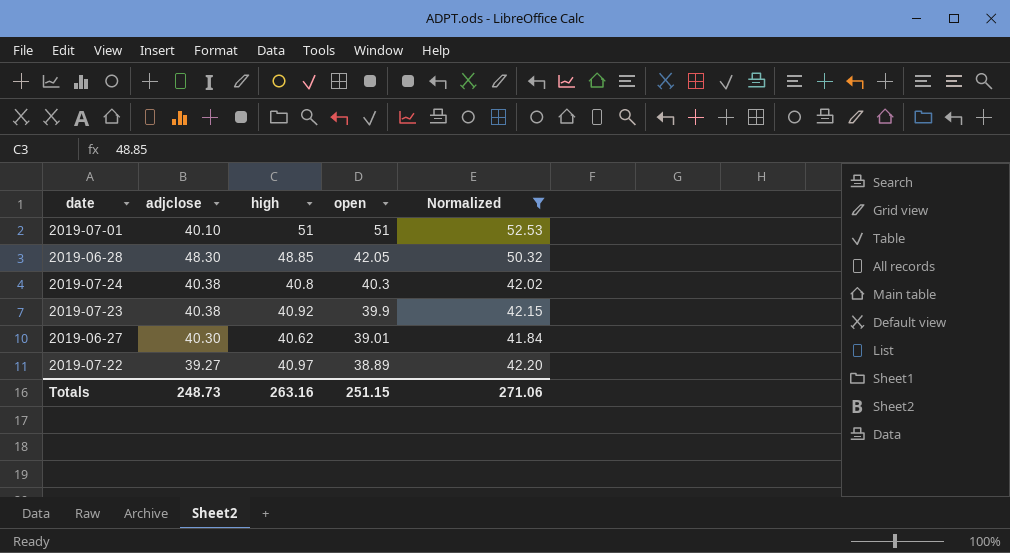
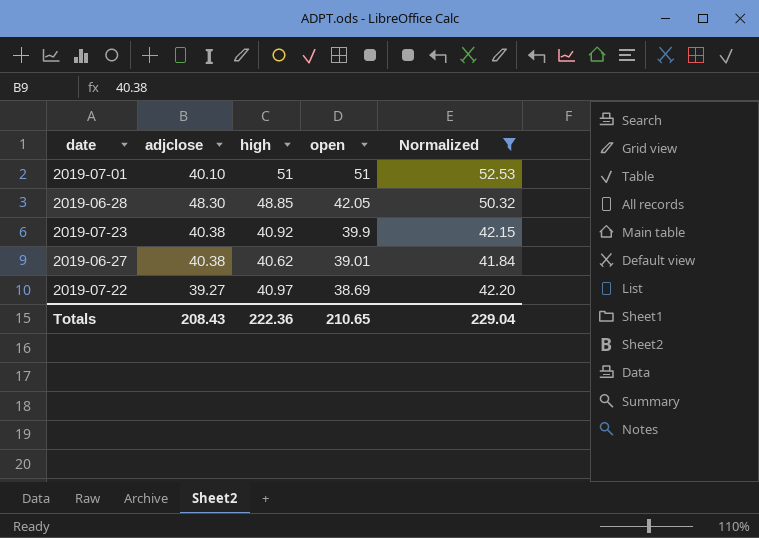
row 2019-07-24: 40.38 | 40.8 | 40.3 | 42.02 -> none
2019-06-27 | adjclose: 40.30 -> 40.38
2019-07-22 | open: 38.89 -> 38.69
Totals | adjclose: 248.73 -> 208.43
Totals | high: 263.16 -> 222.36
Totals | open: 251.15 -> 210.65
Totals | Normalized: 271.06 -> 229.04

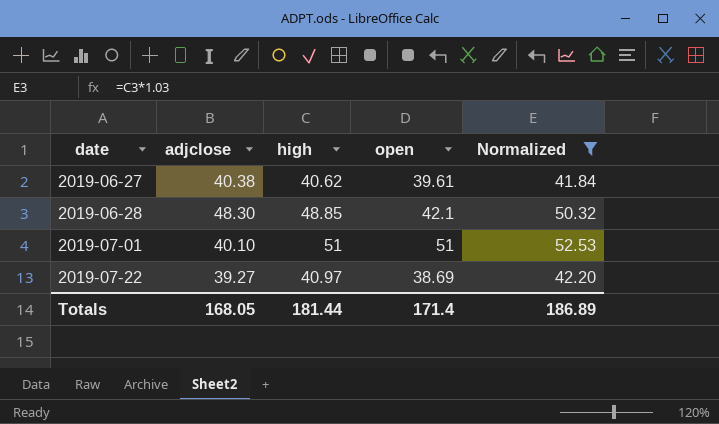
row order: open descending -> date ascending
row 2019-07-23: 40.38 | 40.92 | 39.9 | 42.15 -> none
2019-06-27 | open: 39.01 -> 39.61
2019-06-28 | open: 42.05 -> 42.1
Totals | adjclose: 208.43 -> 168.05
Totals | high: 222.36 -> 181.44
Totals | open: 210.65 -> 171.4
Totals | Normalized: 229.04 -> 186.89

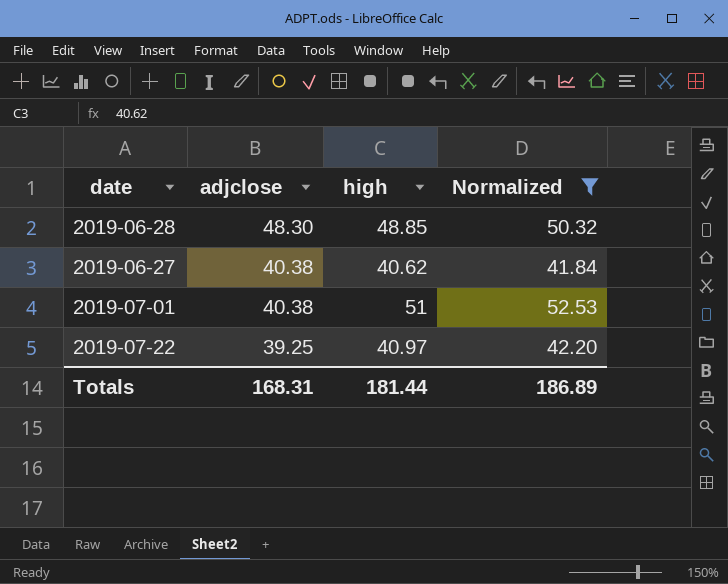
row order: date ascending -> adjclose descending
column open | position: 4 -> none
2019-07-01 | adjclose: 40.10 -> 40.38
2019-07-22 | adjclose: 39.27 -> 39.25
Totals | adjclose: 168.05 -> 168.31

